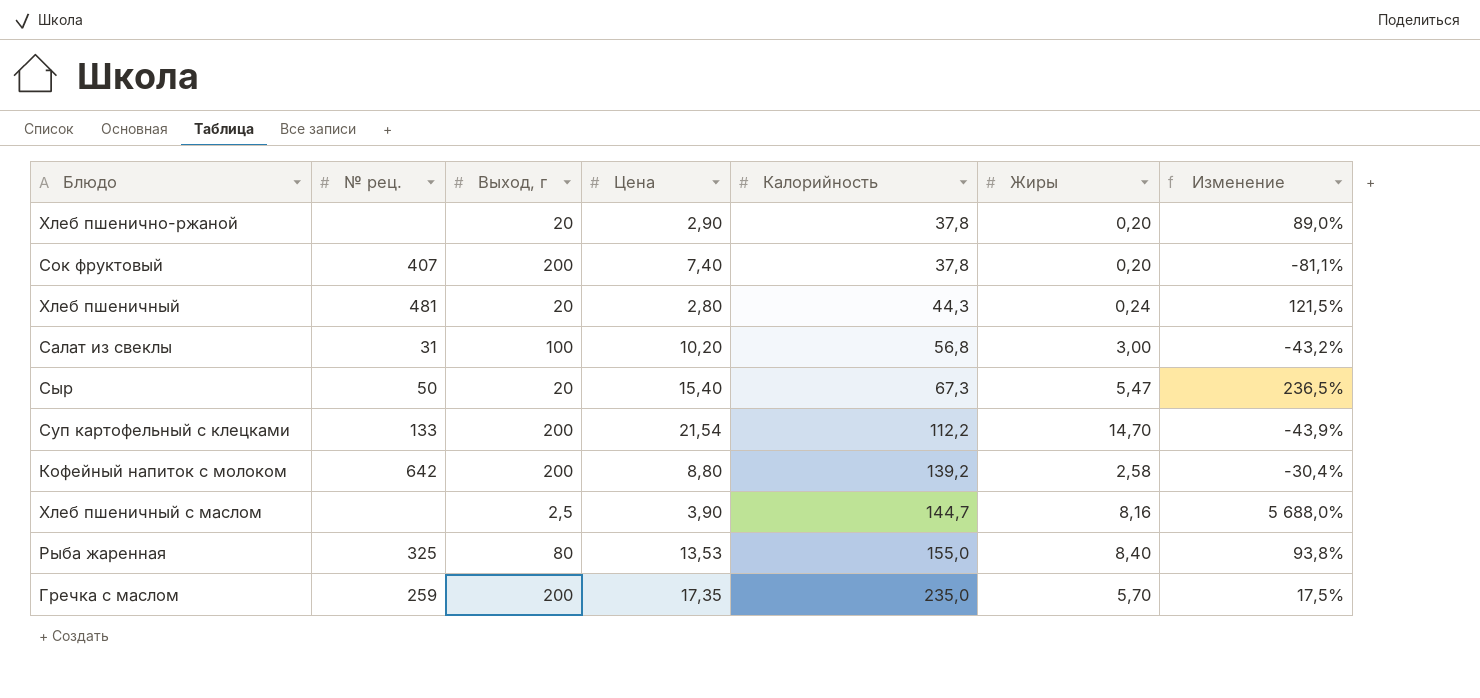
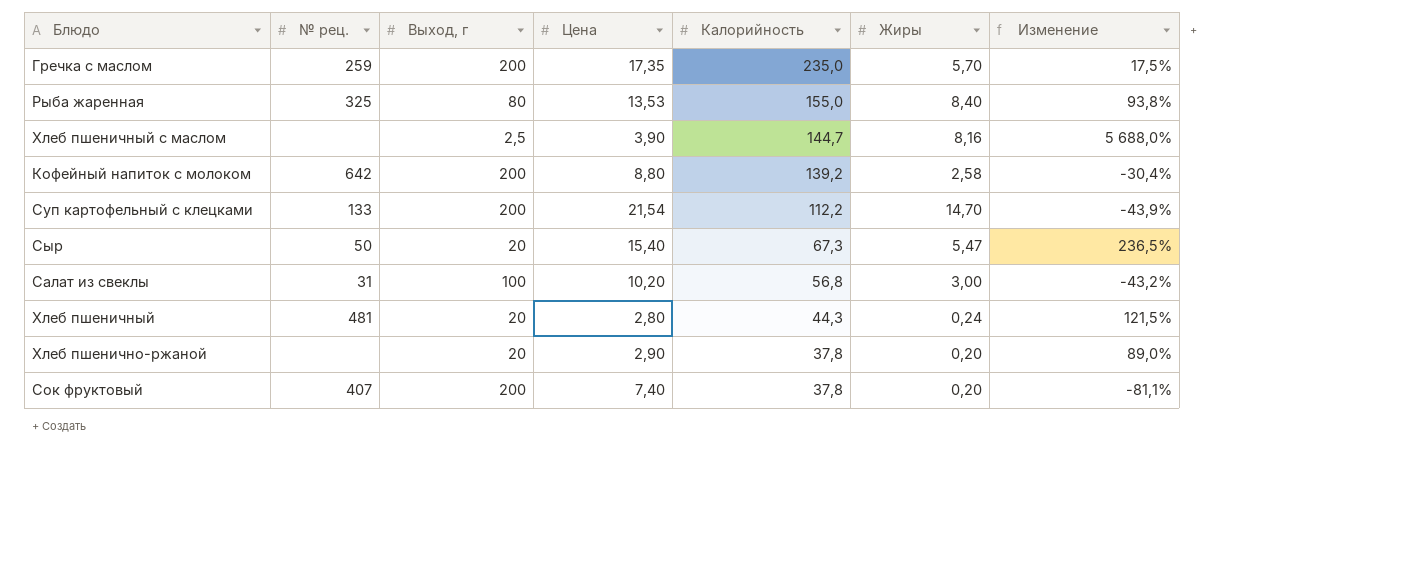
row order: Калорийность ascending -> Калорийность descending

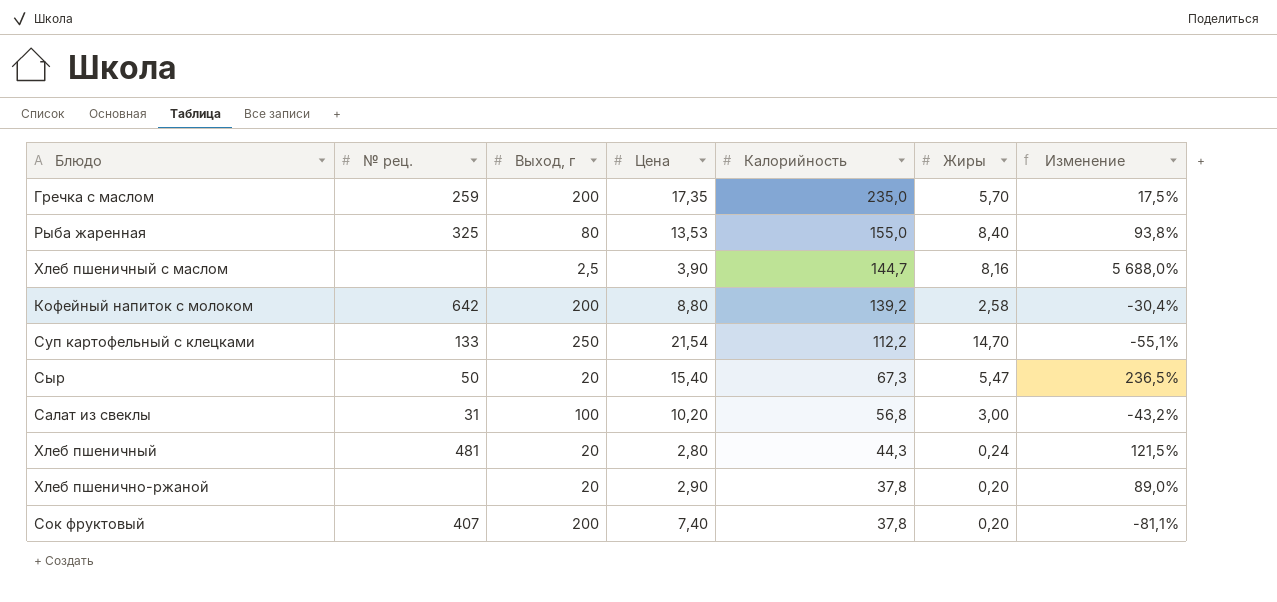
Суп картофельный с клецками | Выход, г: 200 -> 250
Суп картофельный с клецками | Изменение: -43,9% -> -55,1%

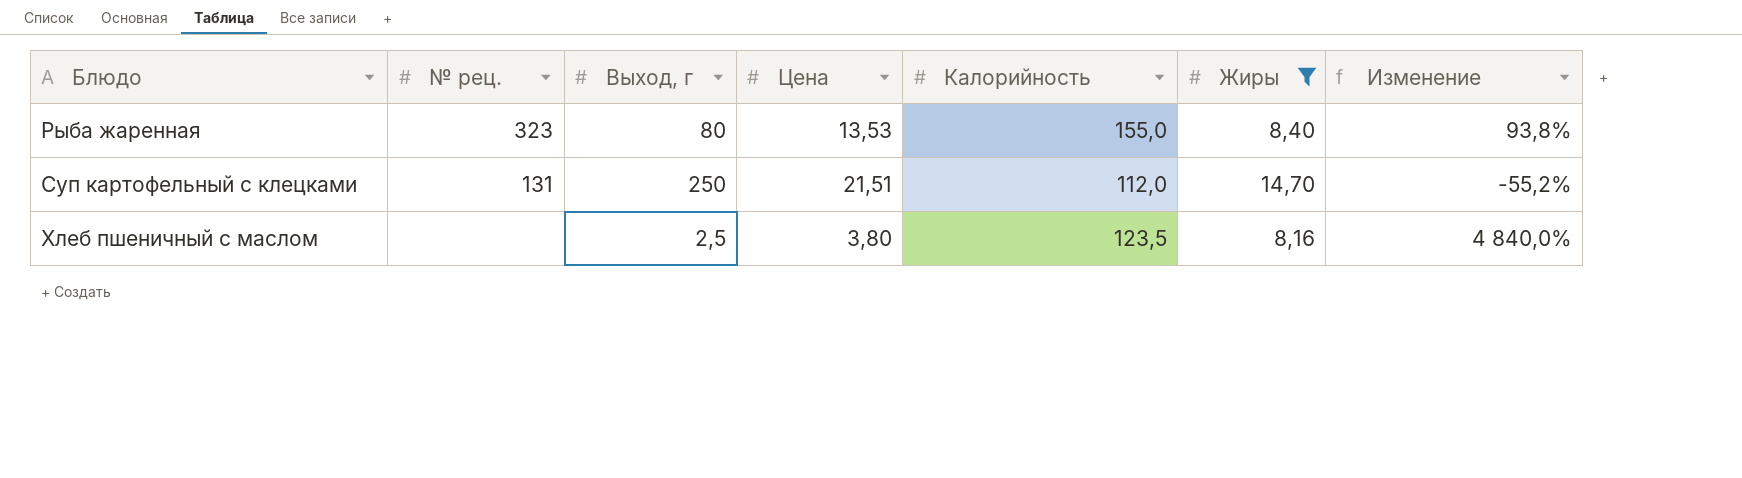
filter: none -> Жиры >= 8,16
row order: Калорийность descending -> Блюдо ascending
Рыба жаренная | № рец.: 325 -> 323
Суп картофельный с клецками | № рец.: 133 -> 131
Суп картофельный с клецками | Цена: 21,54 -> 21,51
Суп картофельный с клецками | Калорийность: 112,2 -> 112,0
Суп картофельный с клецками | Изменение: -55,1% -> -55,2%
Хлеб пшеничный с маслом | Цена: 3,90 -> 3,80
Хлеб пшеничный с маслом | Калорийность: 144,7 -> 123,5
Хлеб пшеничный с маслом | Изменение: 5 688,0% -> 4 840,0%

